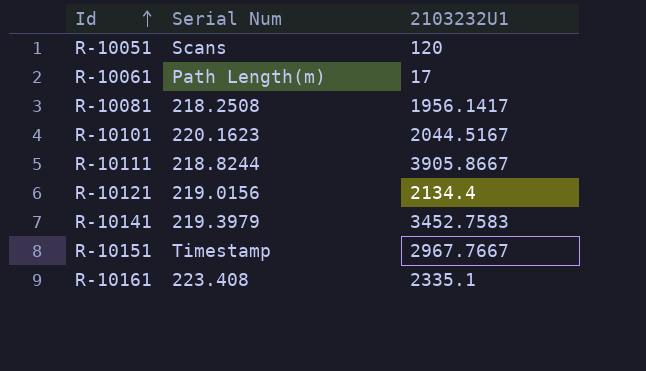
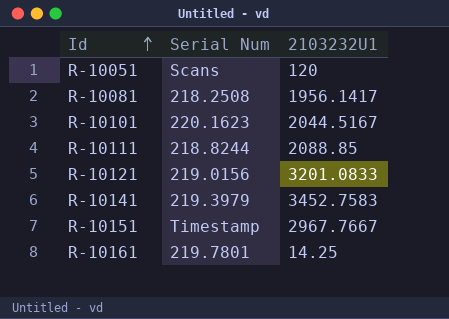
row R-10061: Path Length(m) | 17 -> none
R-10111 | 2103232U1: 3905.8667 -> 2088.85
R-10121 | 2103232U1: 2134.4 -> 3201.0833
R-10161 | Serial Num: 223.408 -> 219.7801
R-10161 | 2103232U1: 2335.1 -> 14.25

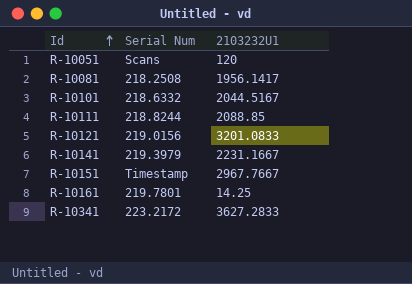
R-10101 | Serial Num: 220.1623 -> 218.6332
R-10141 | 2103232U1: 3452.7583 -> 2231.1667
row R-10341: none -> 223.2172 | 3627.2833

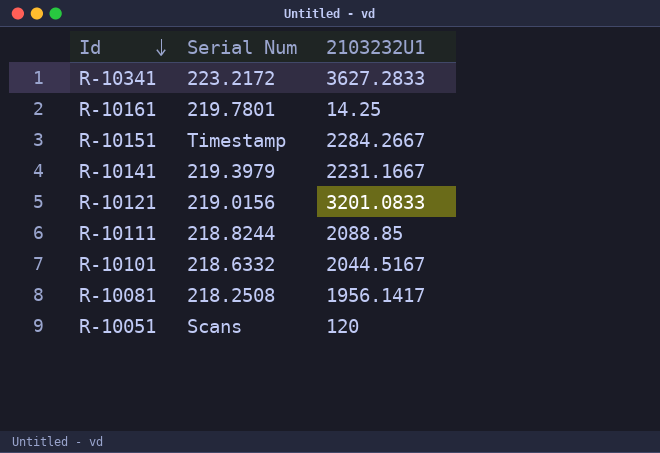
row order: Id ascending -> Id descending
R-10151 | 2103232U1: 2967.7667 -> 2284.2667

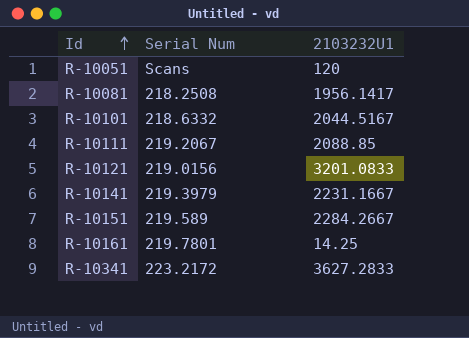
row order: Id descending -> Id ascending
R-10111 | Serial Num: 218.8244 -> 219.2067
R-10151 | Serial Num: Timestamp -> 219.589

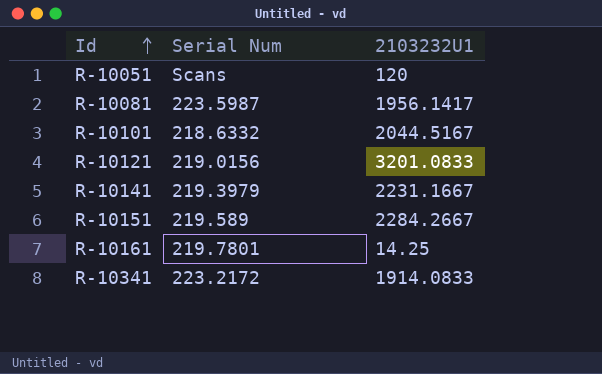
row R-10111: 219.2067 | 2088.85 -> none
R-10081 | Serial Num: 218.2508 -> 223.5987
R-10341 | 2103232U1: 3627.2833 -> 1914.0833

